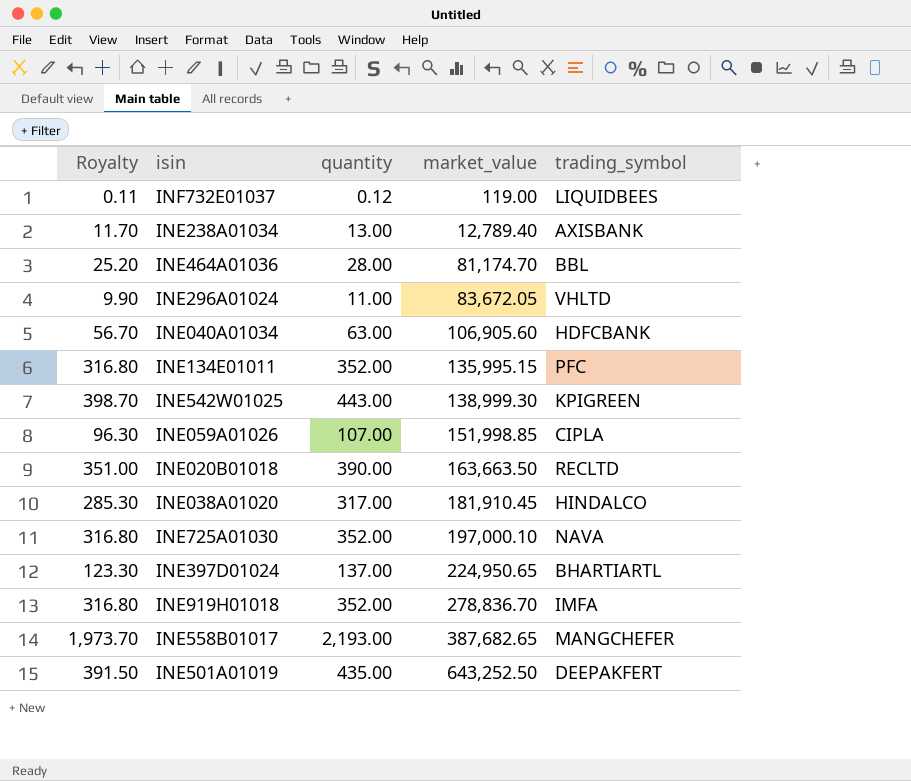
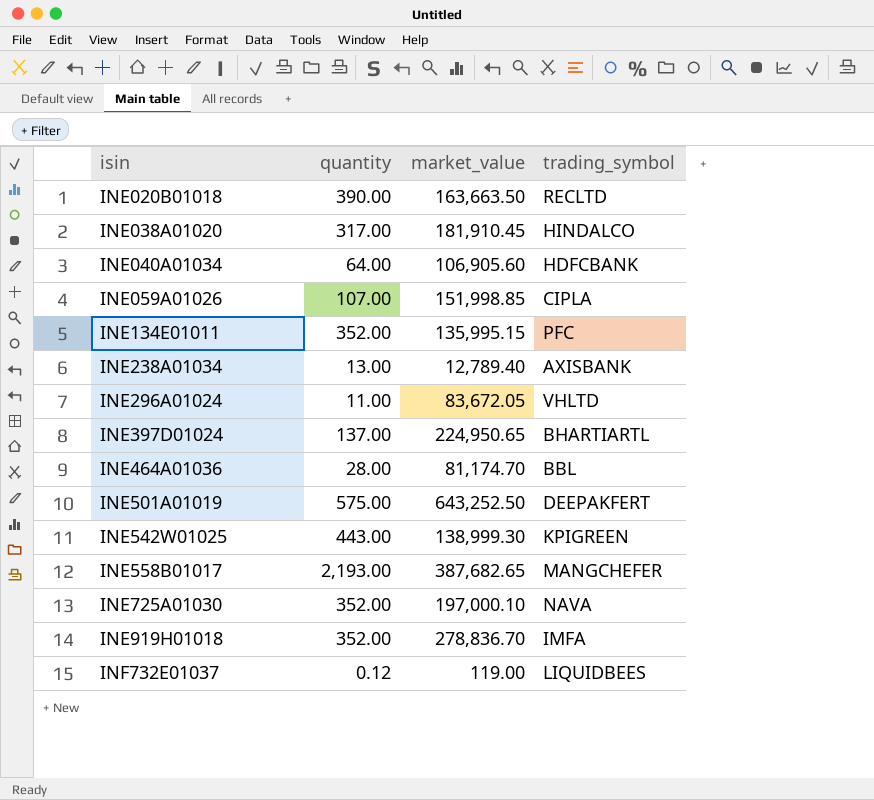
row order: market_value ascending -> isin ascending
column Royalty | formula: [quantity] * 0.9 -> none
INE040A01034 | quantity: 63.00 -> 64.00
INE501A01019 | quantity: 435.00 -> 575.00

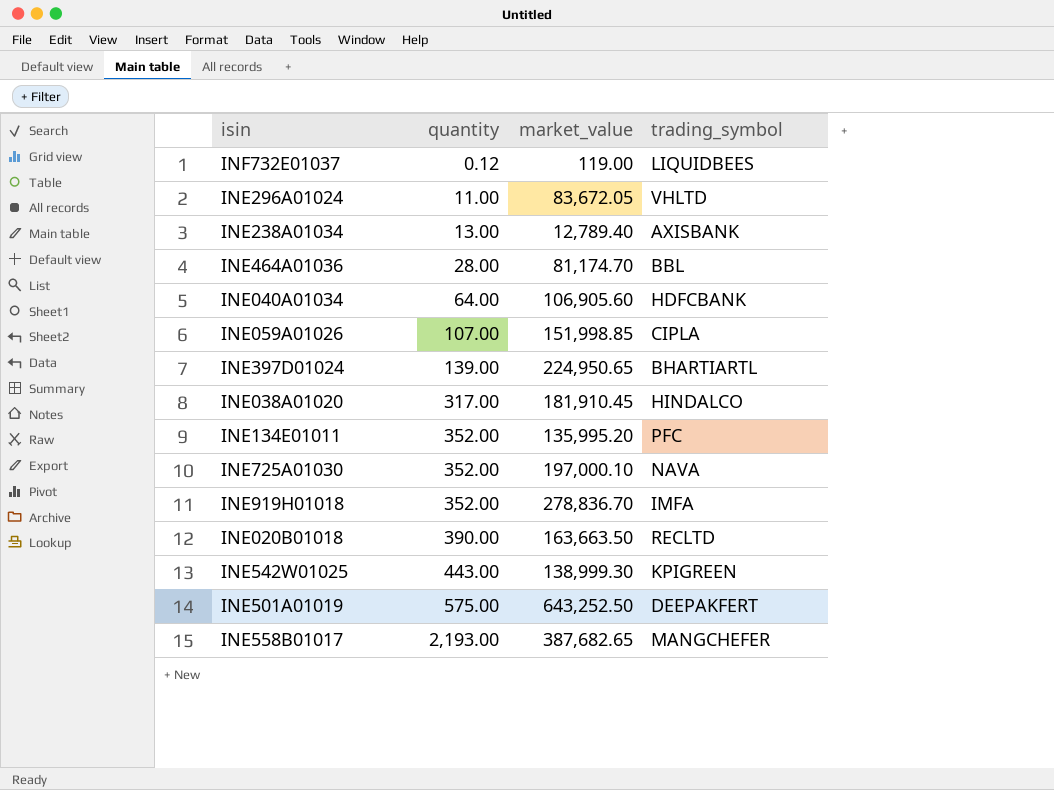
row order: isin ascending -> quantity ascending
INE397D01024 | quantity: 137.00 -> 139.00
INE134E01011 | market_value: 135,995.15 -> 135,995.20

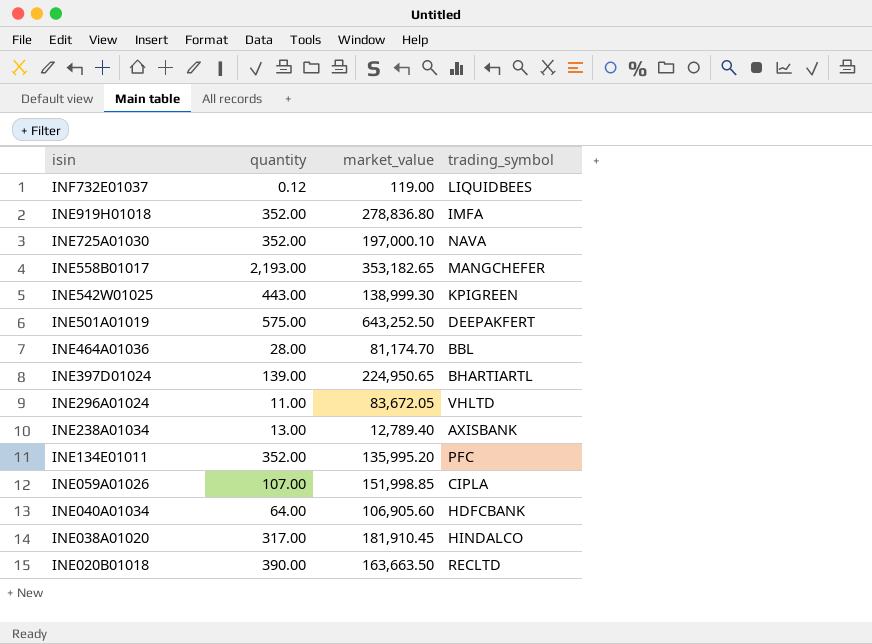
row order: quantity ascending -> isin descending
INE919H01018 | market_value: 278,836.70 -> 278,836.80
INE558B01017 | market_value: 387,682.65 -> 353,182.65

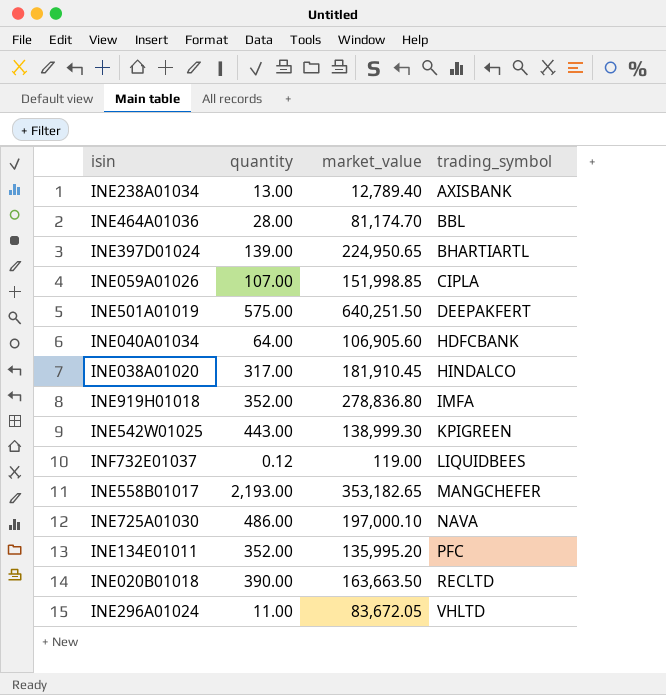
row order: isin descending -> trading_symbol ascending
INE501A01019 | market_value: 643,252.50 -> 640,251.50
INE725A01030 | quantity: 352.00 -> 486.00

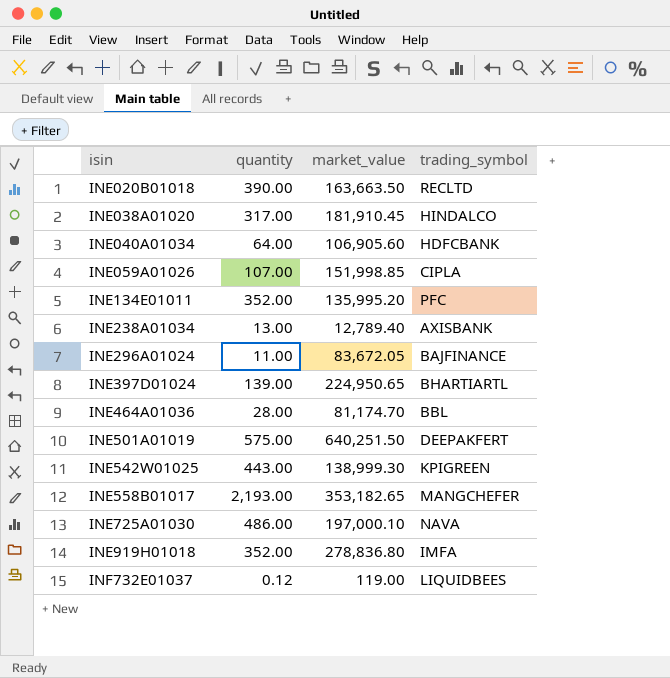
row order: trading_symbol ascending -> isin ascending
INE296A01024 | trading_symbol: VHLTD -> BAJFINANCE

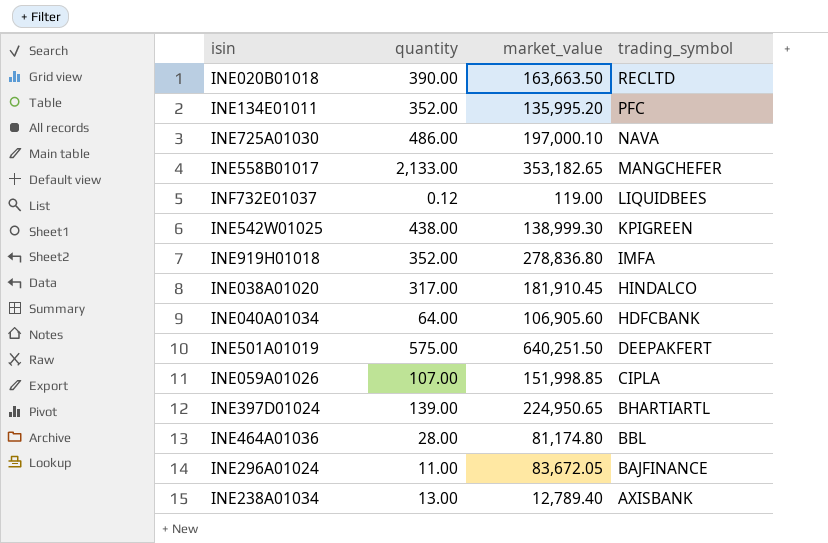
row order: isin ascending -> trading_symbol descending
INE558B01017 | quantity: 2,193.00 -> 2,133.00
INE542W01025 | quantity: 443.00 -> 438.00
INE464A01036 | market_value: 81,174.70 -> 81,174.80

